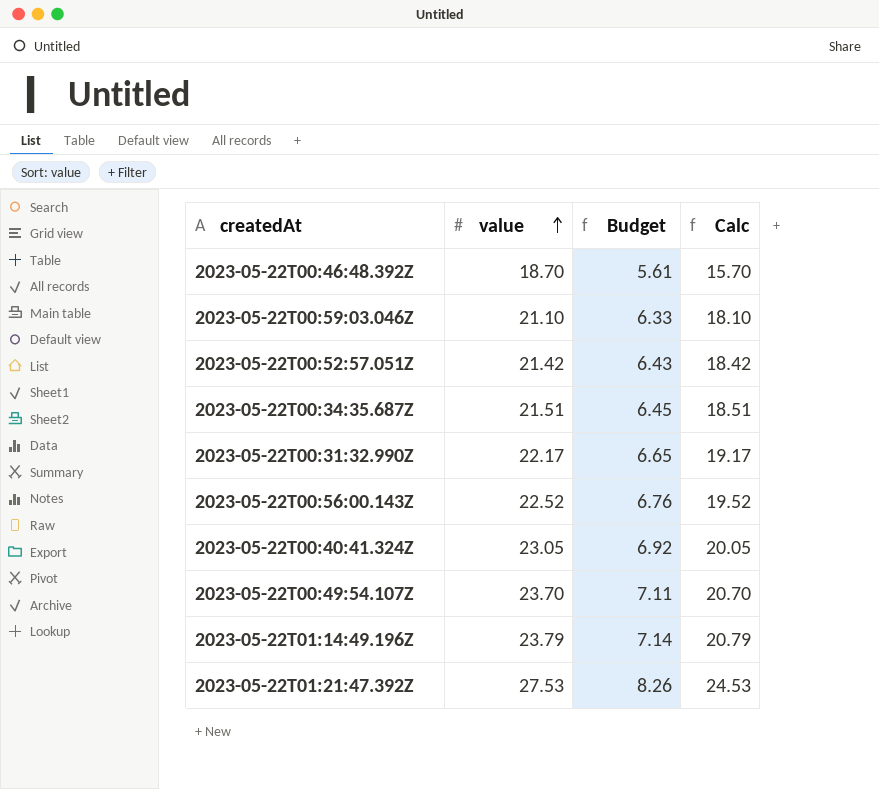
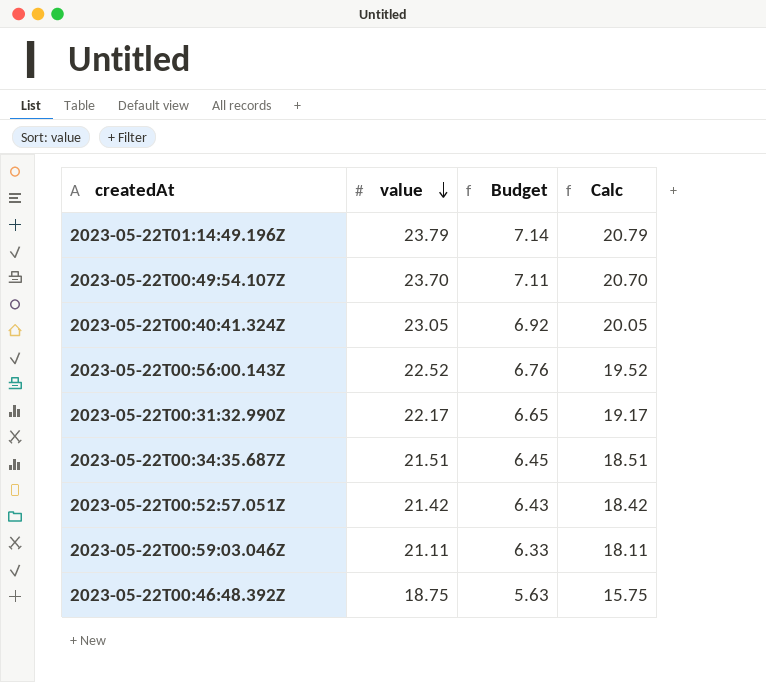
row order: value ascending -> value descending
row 2023-05-22T01:21:47.392Z: 27.53 | 8.26 | 24.53 -> none
2023-05-22T00:59:03.046Z | value: 21.10 -> 21.11
2023-05-22T00:59:03.046Z | Calc: 18.10 -> 18.11
2023-05-22T00:46:48.392Z | value: 18.70 -> 18.75
2023-05-22T00:46:48.392Z | Budget: 5.61 -> 5.63
2023-05-22T00:46:48.392Z | Calc: 15.70 -> 15.75

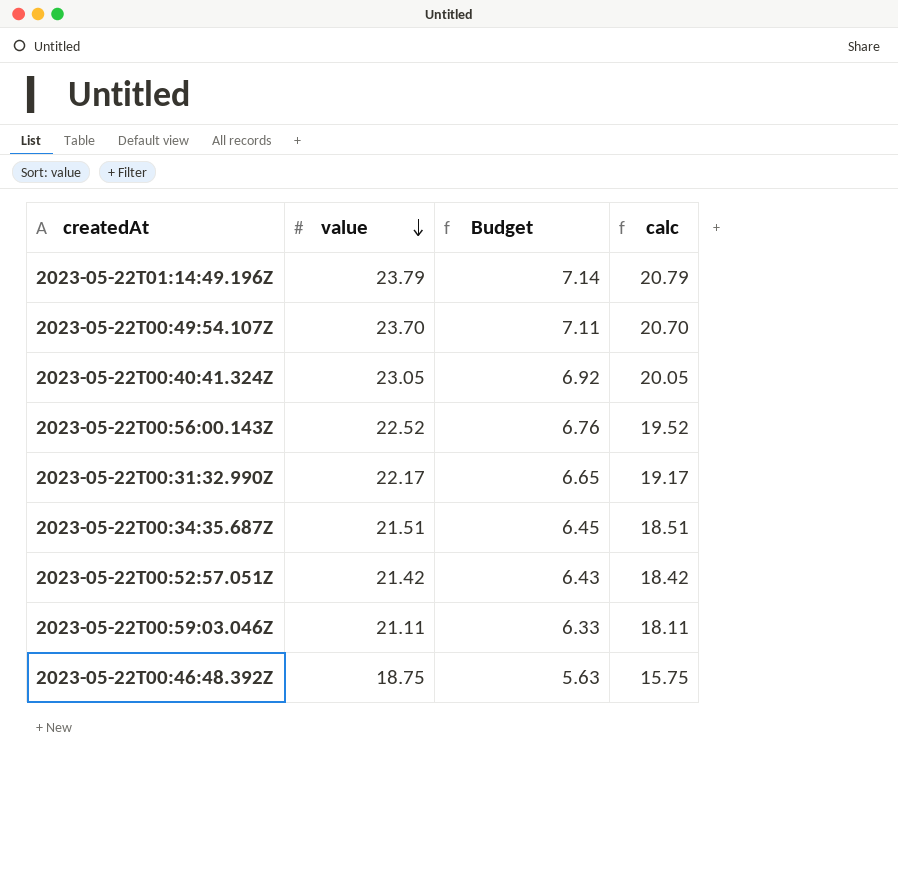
column name: Calc -> calc

